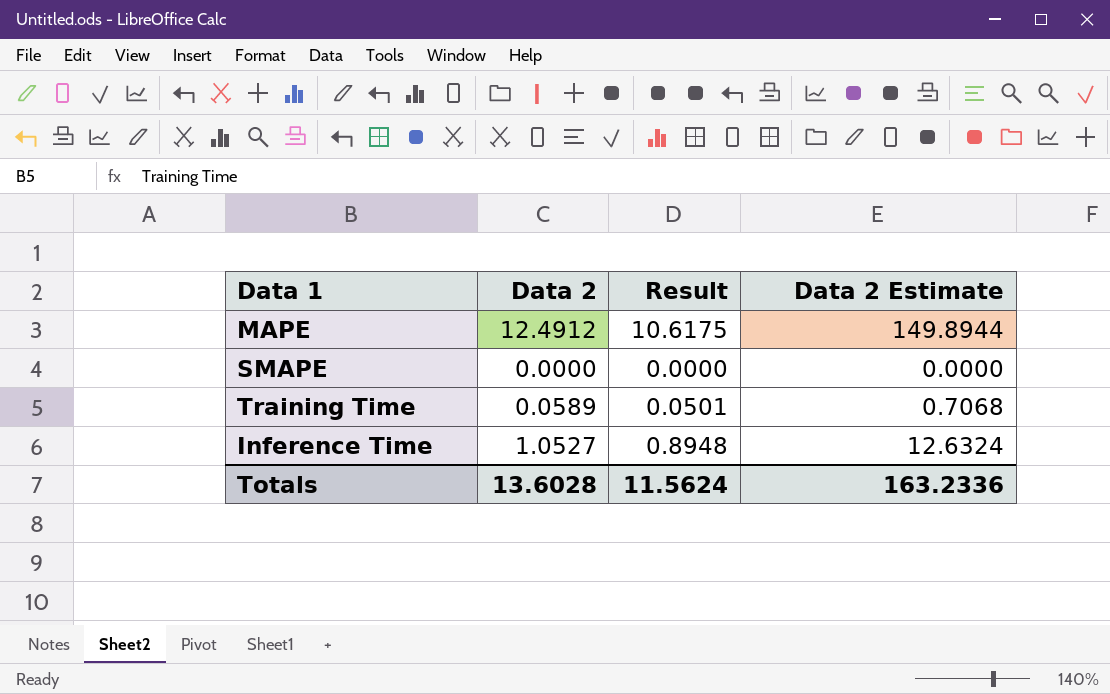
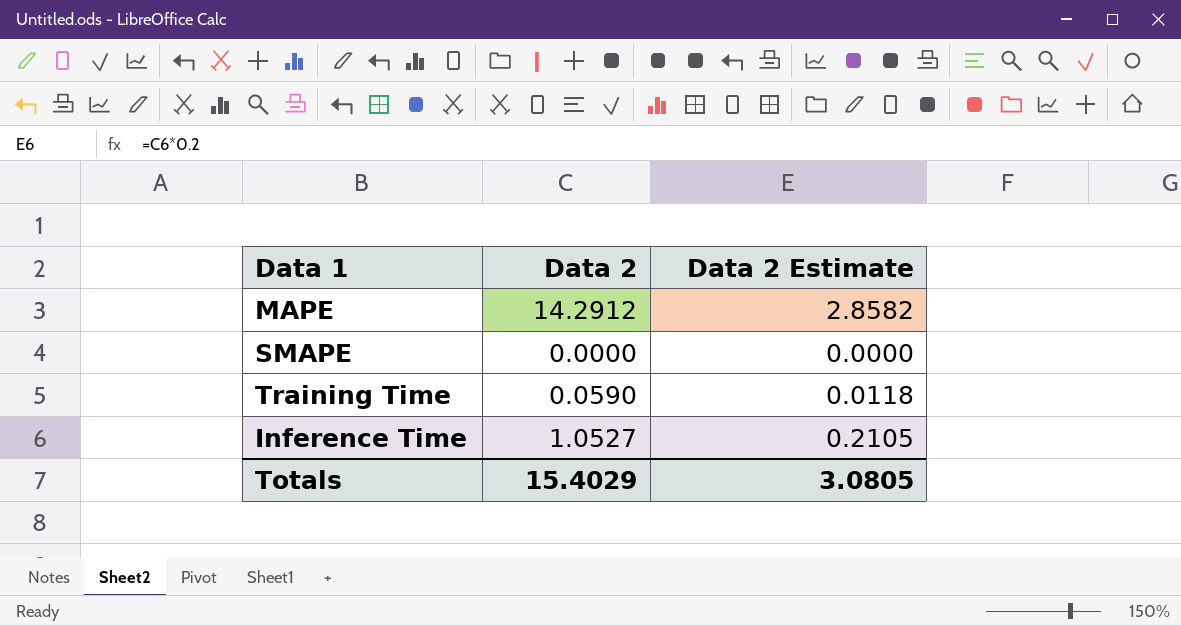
column Result | formula: [Data 2] * 0.85 -> none
column Data 2 Estimate | formula: [Data 2] * 12 -> [Data 2] * 0.2
MAPE | Data 2: 12.4912 -> 14.2912
Training Time | Data 2: 0.0589 -> 0.0590
Totals | Data 2: 13.6028 -> 15.4029
Totals | Data 2 Estimate: 163.2336 -> 3.0805

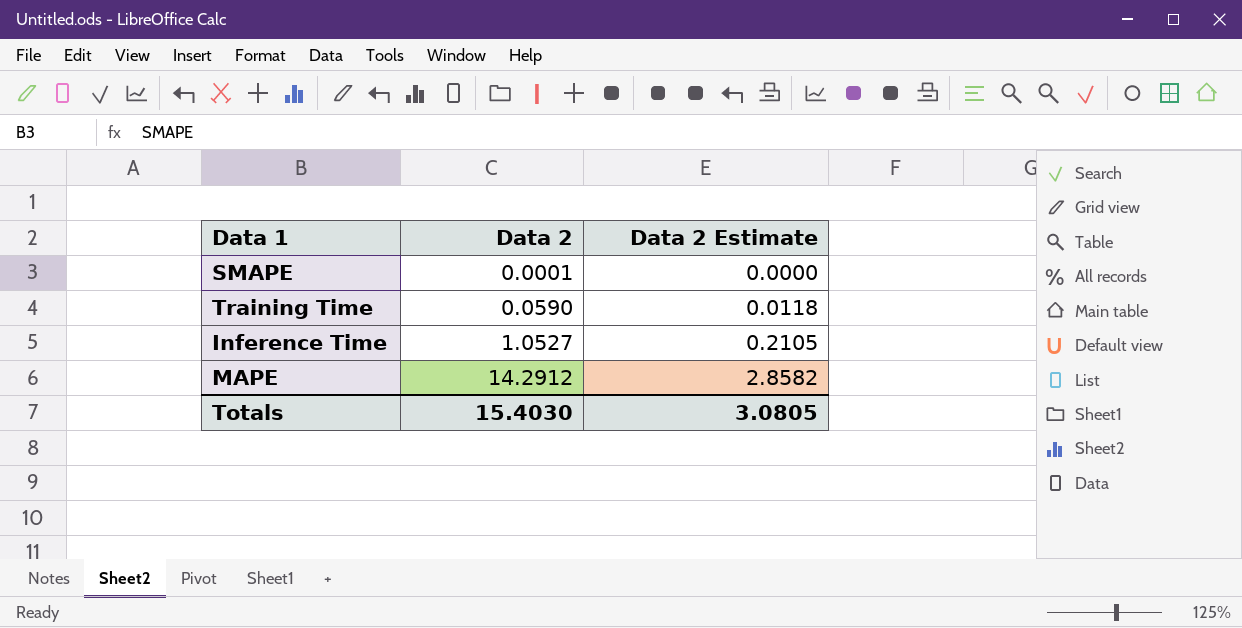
row order: none -> Data 2 ascending
SMAPE | Data 2: 0.0000 -> 0.0001
Totals | Data 2: 15.4029 -> 15.4030

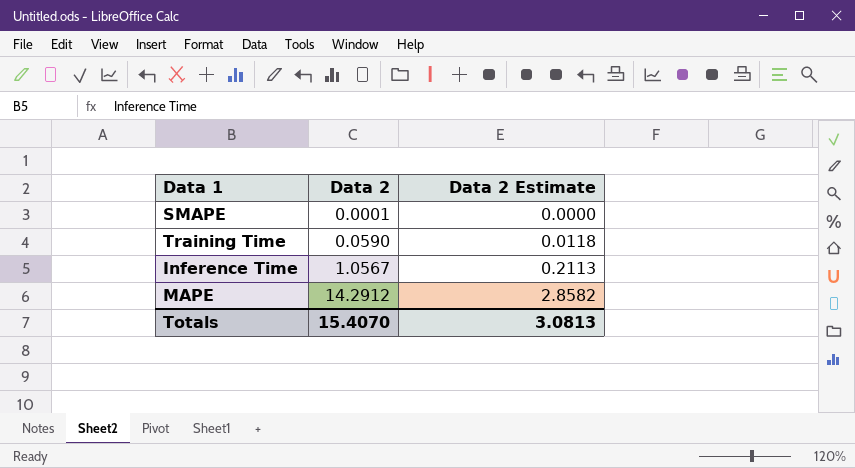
Inference Time | Data 2: 1.0527 -> 1.0567
Inference Time | Data 2 Estimate: 0.2105 -> 0.2113
Totals | Data 2: 15.4030 -> 15.4070
Totals | Data 2 Estimate: 3.0805 -> 3.0813

